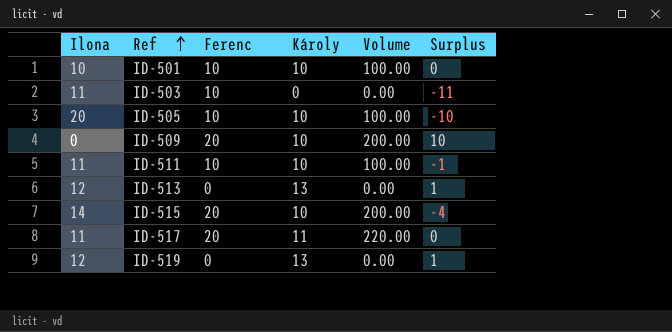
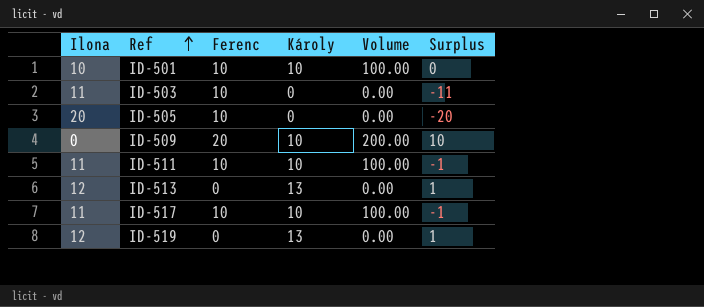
row ID-515: 14 | 20 | 10 | 200.00 | -4 -> none
ID-505 | Károly: 10 -> 0
ID-505 | Volume: 100.00 -> 0.00
ID-505 | Surplus: -10 -> -20
ID-517 | Ferenc: 20 -> 10
ID-517 | Károly: 11 -> 10
ID-517 | Volume: 220.00 -> 100.00
ID-517 | Surplus: 0 -> -1

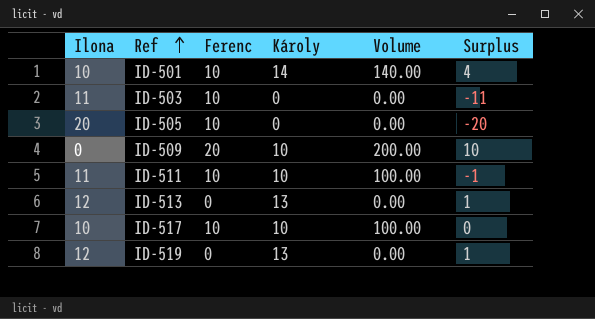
ID-501 | Károly: 10 -> 14
ID-501 | Volume: 100.00 -> 140.00
ID-501 | Surplus: 0 -> 4
ID-517 | Ilona: 11 -> 10
ID-517 | Surplus: -1 -> 0

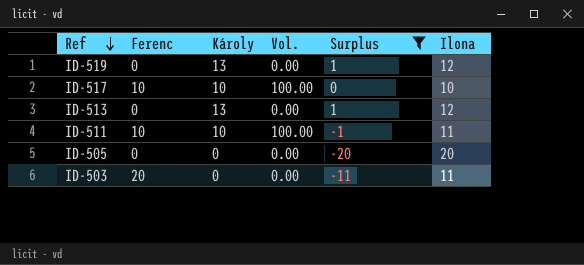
filter: none -> Surplus <= 1
row order: Ref ascending -> Ref descending
column name: Volume -> Vol.
column Ilona | position: 1 -> 6
ID-505 | Ferenc: 10 -> 0
ID-503 | Ferenc: 10 -> 20

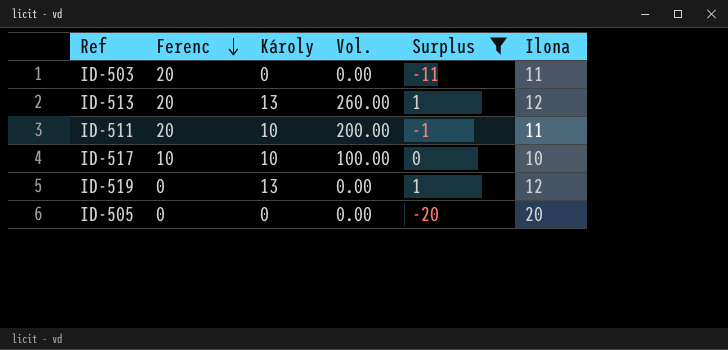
row order: Ref descending -> Ferenc descending
ID-513 | Ferenc: 0 -> 20
ID-513 | Vol.: 0.00 -> 260.00
ID-511 | Ferenc: 10 -> 20
ID-511 | Vol.: 100.00 -> 200.00

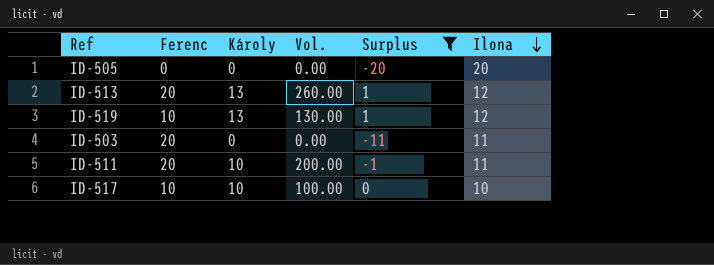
row order: Ferenc descending -> Ilona descending
ID-519 | Ferenc: 0 -> 10
ID-519 | Vol.: 0.00 -> 130.00

